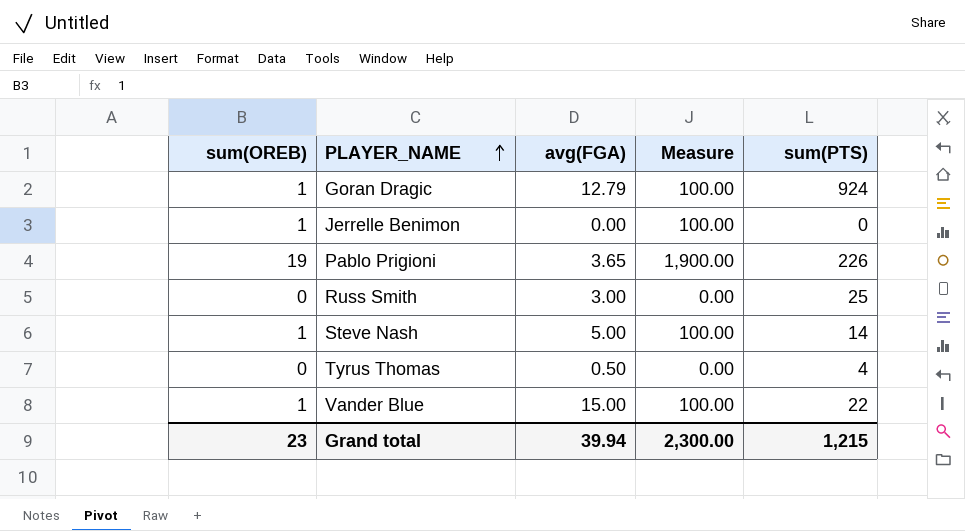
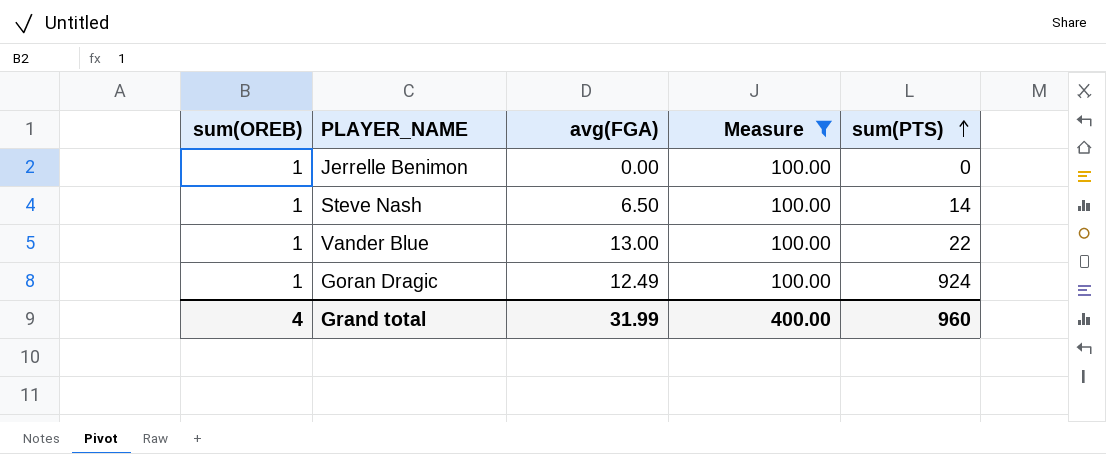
filter: none -> Measure = 100.00
row order: PLAYER_NAME ascending -> sum(PTS) ascending
Steve Nash | avg(FGA): 5.00 -> 6.50
Vander Blue | avg(FGA): 15.00 -> 13.00
Goran Dragic | avg(FGA): 12.79 -> 12.49
Grand total | sum(OREB): 23 -> 4
Grand total | avg(FGA): 39.94 -> 31.99
Grand total | Measure: 2,300.00 -> 400.00
Grand total | sum(PTS): 1,215 -> 960

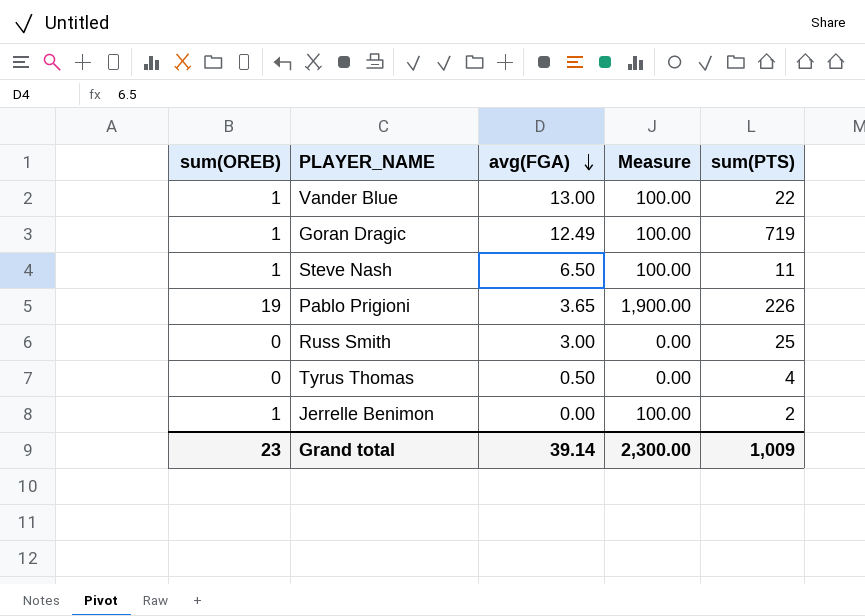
filter: Measure = 100.00 -> none
row order: sum(PTS) ascending -> avg(FGA) descending
Goran Dragic | sum(PTS): 924 -> 719
Steve Nash | sum(PTS): 14 -> 11
Jerrelle Benimon | sum(PTS): 0 -> 2
Grand total | sum(OREB): 4 -> 23
Grand total | avg(FGA): 31.99 -> 39.14
Grand total | Measure: 400.00 -> 2,300.00
Grand total | sum(PTS): 960 -> 1,009

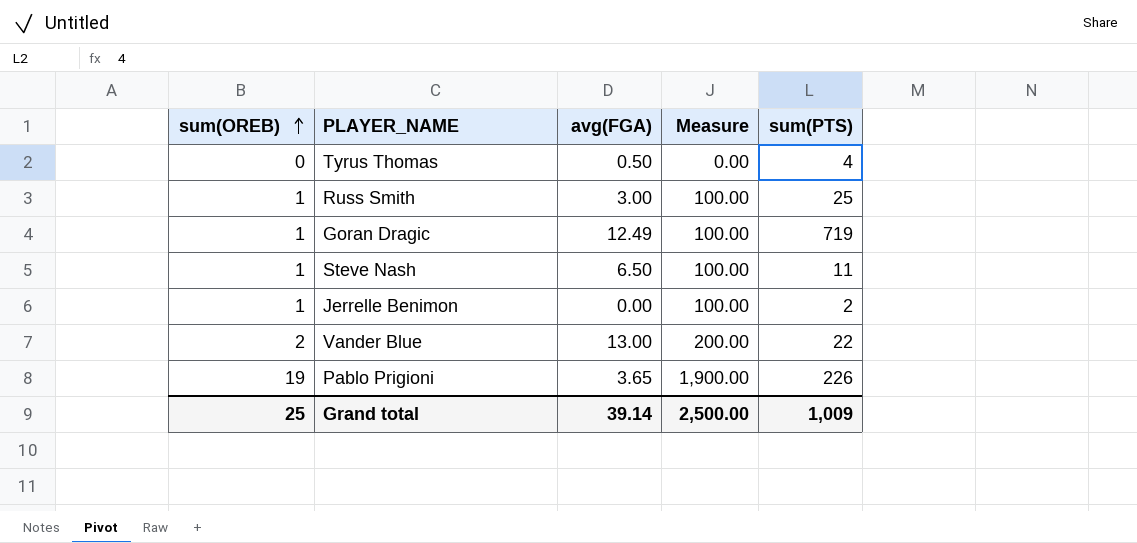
row order: avg(FGA) descending -> sum(OREB) ascending
Russ Smith | sum(OREB): 0 -> 1
Russ Smith | Measure: 0.00 -> 100.00
Vander Blue | sum(OREB): 1 -> 2
Vander Blue | Measure: 100.00 -> 200.00
Grand total | sum(OREB): 23 -> 25
Grand total | Measure: 2,300.00 -> 2,500.00

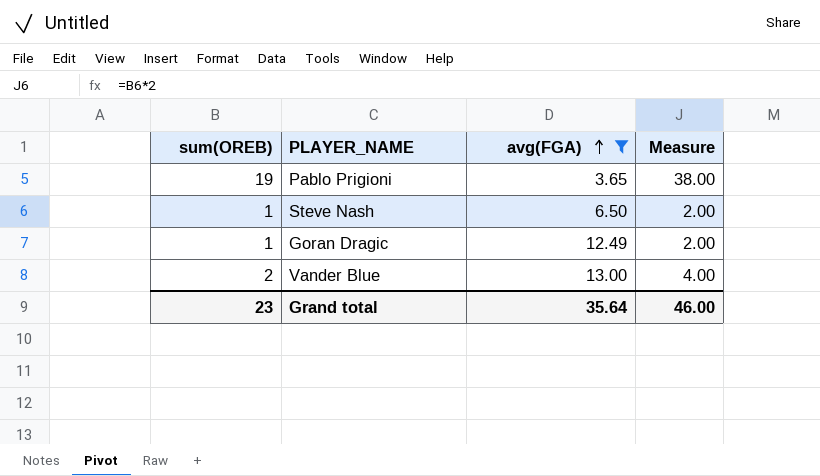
filter: none -> avg(FGA) >= 3.65
row order: sum(OREB) ascending -> avg(FGA) ascending
column sum(PTS) | position: 5 -> none
column Measure | formula: [sum(OREB)] * 100 -> [sum(OREB)] * 2
Grand total | sum(OREB): 25 -> 23
Grand total | avg(FGA): 39.14 -> 35.64
Grand total | Measure: 2,500.00 -> 46.00

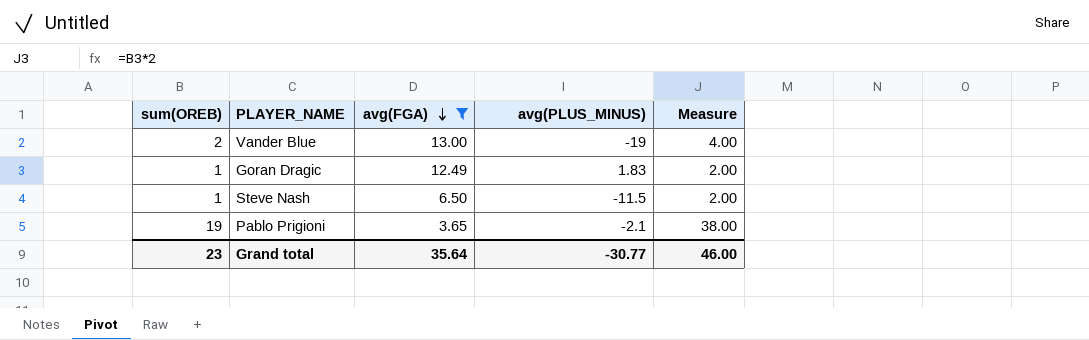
row order: avg(FGA) ascending -> avg(FGA) descending
column avg(PLUS_MINUS) | position: none -> 4

